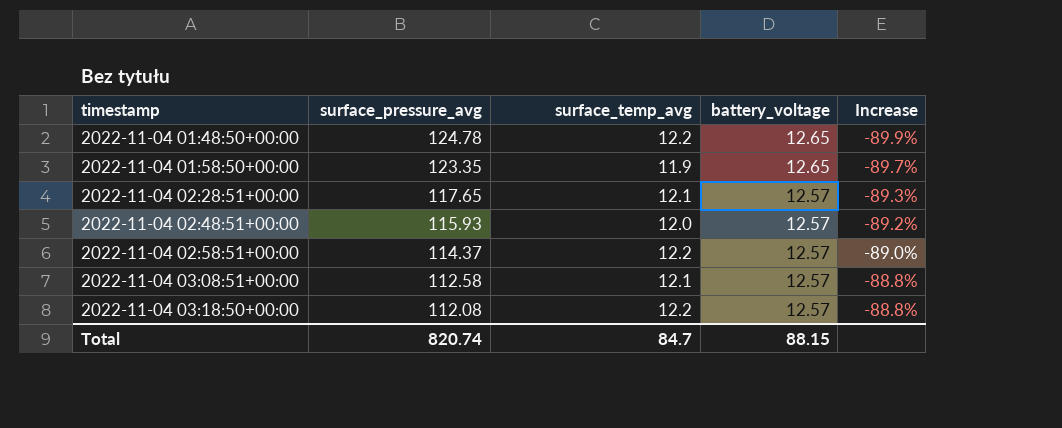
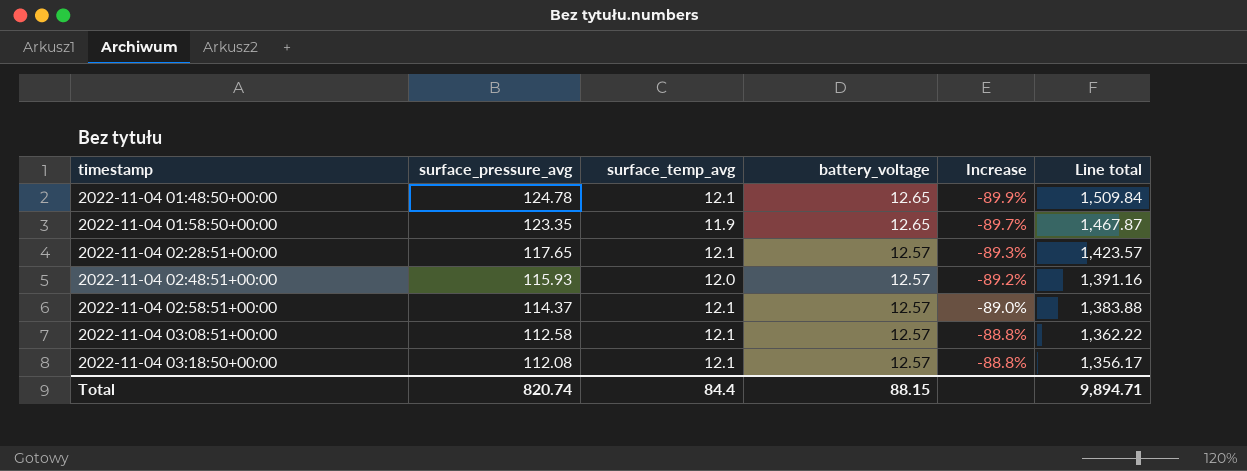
column Line total | formula: none -> [surface_pressure_avg] * [surface_temp_avg]
2022-11-04 01:48:50+00:00 | surface_temp_avg: 12.2 -> 12.1
2022-11-04 02:58:51+00:00 | surface_temp_avg: 12.2 -> 12.1
2022-11-04 03:18:50+00:00 | surface_temp_avg: 12.2 -> 12.1
Total | surface_temp_avg: 84.7 -> 84.4

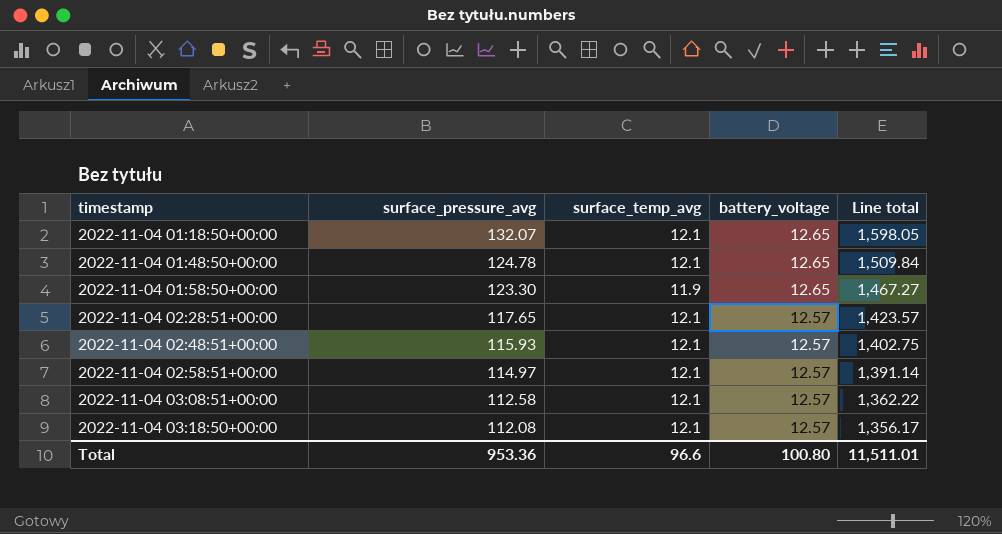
column Increase | formula: ([battery_voltage] - [surface_pressure_avg]) / [surface_pressure_avg] -> none
row 2022-11-04 01:18:50+00:00: none -> 132.07 | 12.1 | 12.65 | 1,598.05
2022-11-04 01:58:50+00:00 | surface_pressure_avg: 123.35 -> 123.30
2022-11-04 01:58:50+00:00 | Line total: 1,467.87 -> 1,467.27
2022-11-04 02:48:51+00:00 | surface_temp_avg: 12.0 -> 12.1
2022-11-04 02:48:51+00:00 | Line total: 1,391.16 -> 1,402.75
2022-11-04 02:58:51+00:00 | surface_pressure_avg: 114.37 -> 114.97
2022-11-04 02:58:51+00:00 | Line total: 1,383.88 -> 1,391.14
Total | surface_pressure_avg: 820.74 -> 953.36
Total | surface_temp_avg: 84.4 -> 96.6
Total | battery_voltage: 88.15 -> 100.80
Total | Line total: 9,894.71 -> 11,511.01

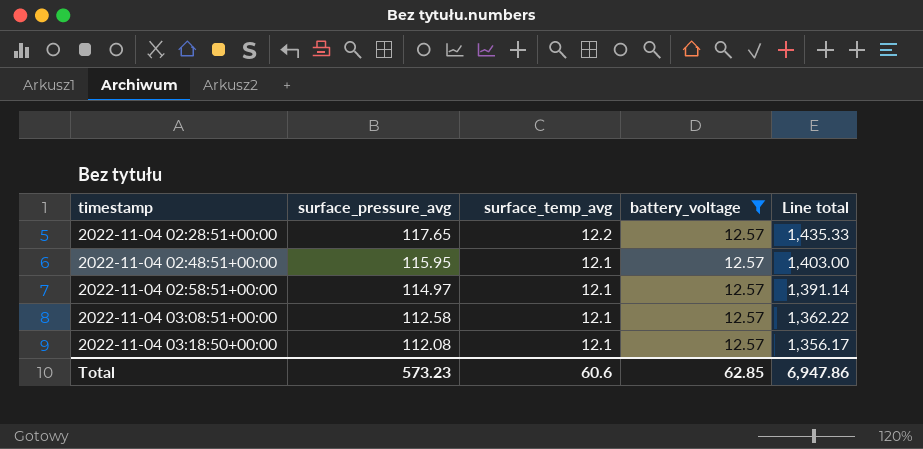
filter: none -> battery_voltage = 12.57
2022-11-04 02:28:51+00:00 | surface_temp_avg: 12.1 -> 12.2
2022-11-04 02:28:51+00:00 | Line total: 1,423.57 -> 1,435.33
2022-11-04 02:48:51+00:00 | surface_pressure_avg: 115.93 -> 115.95
2022-11-04 02:48:51+00:00 | Line total: 1,402.75 -> 1,403.00
Total | surface_pressure_avg: 953.36 -> 573.23
Total | surface_temp_avg: 96.6 -> 60.6
Total | battery_voltage: 100.80 -> 62.85
Total | Line total: 11,511.01 -> 6,947.86

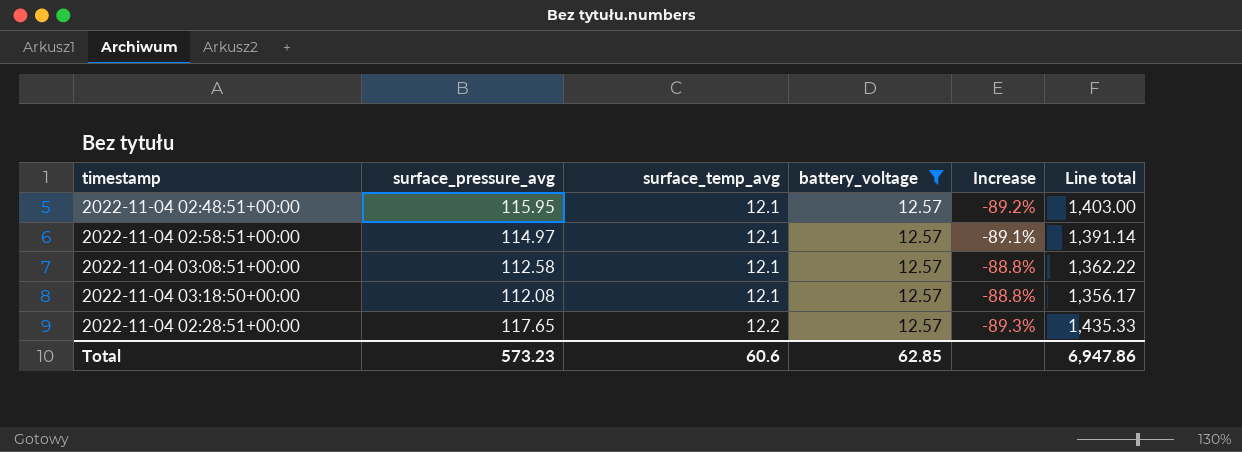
row order: timestamp ascending -> surface_temp_avg ascending
column Increase | formula: none -> ([battery_voltage] - [surface_pressure_avg]) / [surface_pressure_avg]

